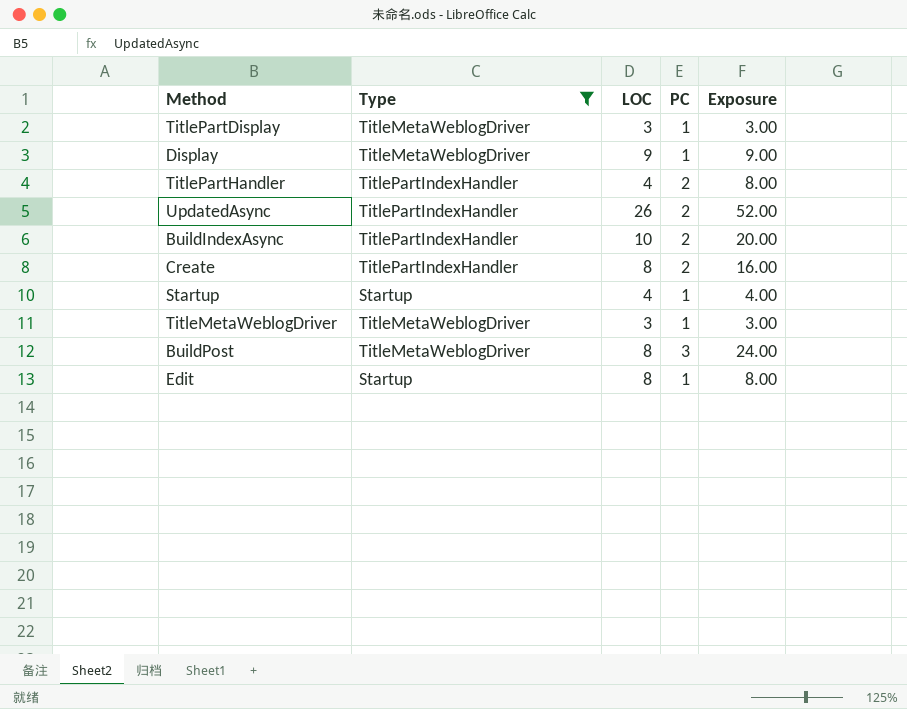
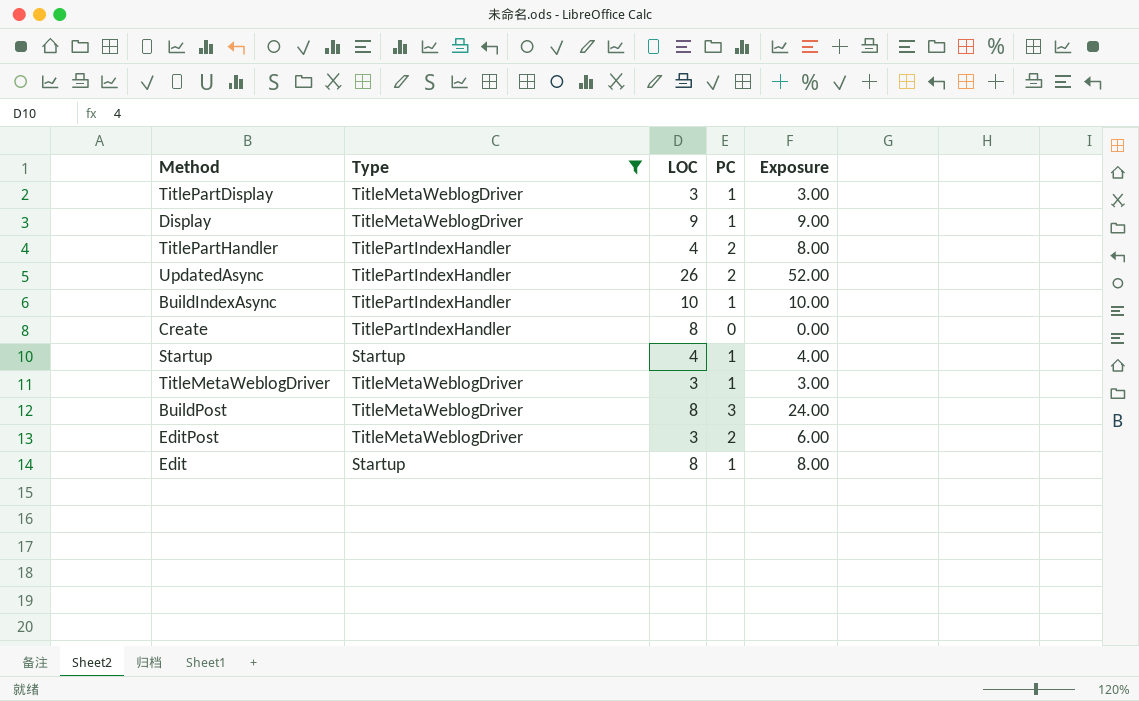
BuildIndexAsync | PC: 2 -> 1
BuildIndexAsync | Exposure: 20.00 -> 10.00
Create | PC: 2 -> 0
Create | Exposure: 16.00 -> 0.00
row EditPost: none -> TitleMetaWeblogDriver | 3 | 2 | 6.00

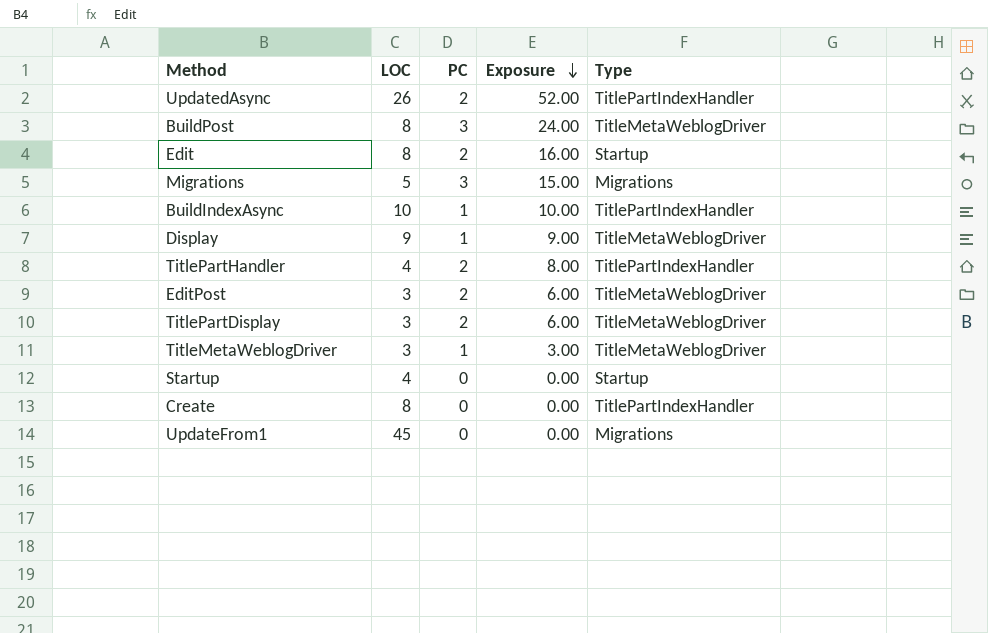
filter: Type != Migrations -> none
row order: none -> Exposure descending
column Type | position: 2 -> 5
Edit | PC: 1 -> 2
Edit | Exposure: 8.00 -> 16.00
TitlePartDisplay | PC: 1 -> 2
TitlePartDisplay | Exposure: 3.00 -> 6.00
Startup | PC: 1 -> 0
Startup | Exposure: 4.00 -> 0.00

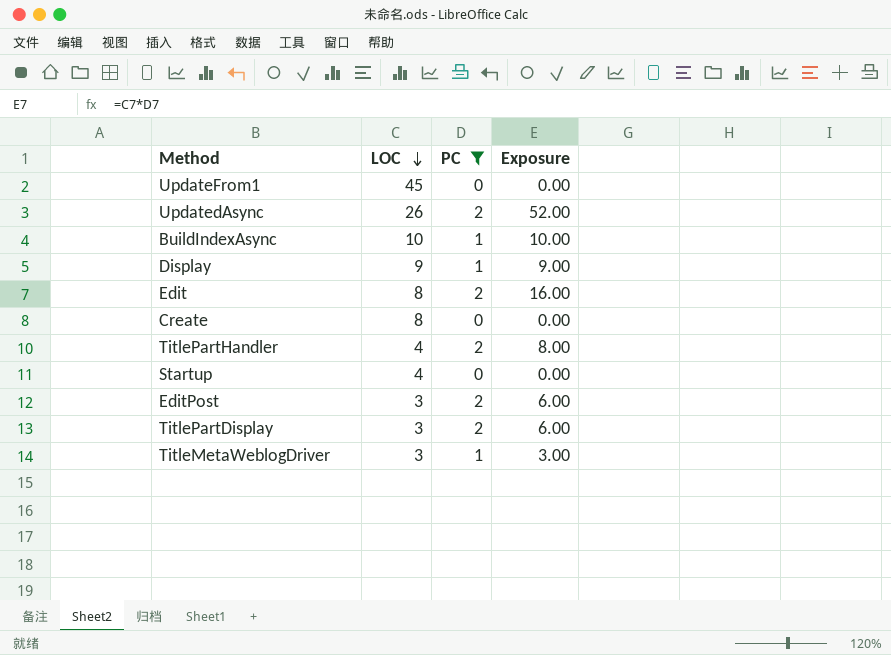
filter: none -> PC != 3
row order: Exposure descending -> LOC descending
column Type | position: 5 -> none

